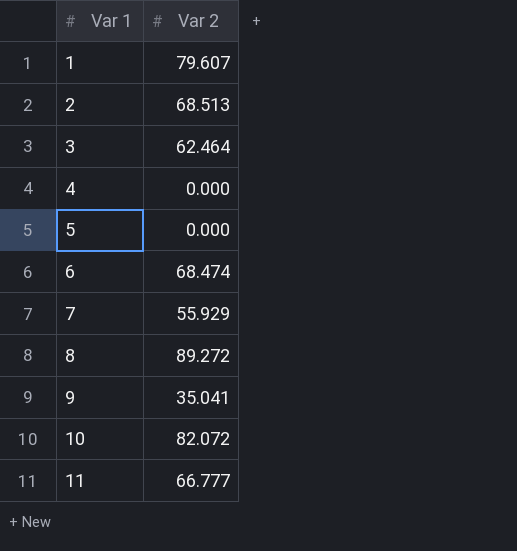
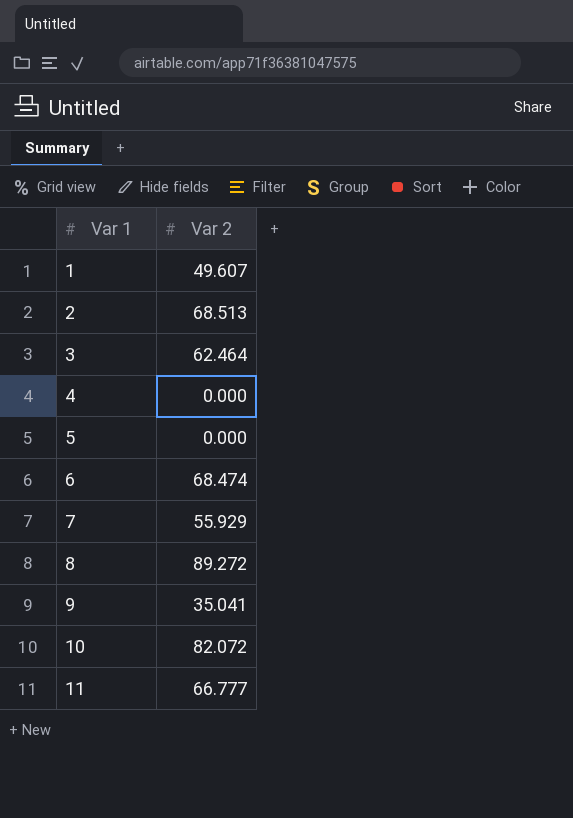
1 | Var 2: 79.607 -> 49.607

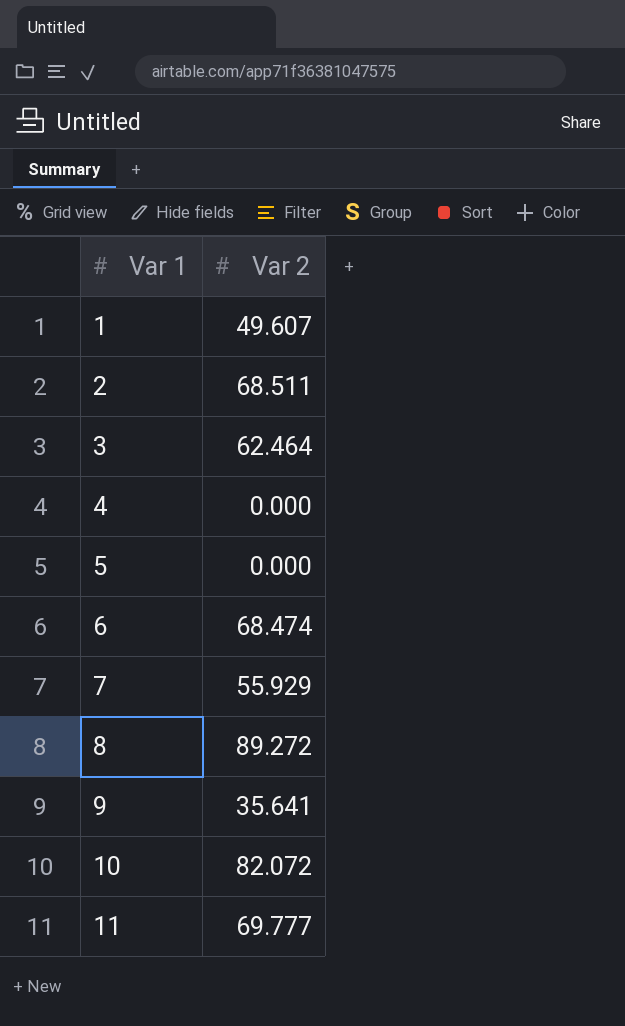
2 | Var 2: 68.513 -> 68.511
9 | Var 2: 35.041 -> 35.641
11 | Var 2: 66.777 -> 69.777

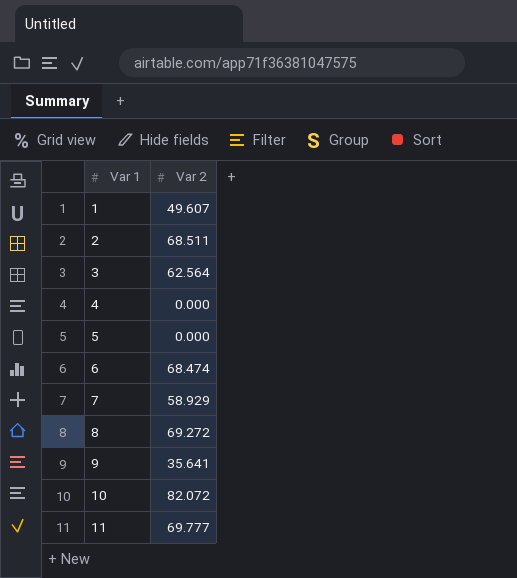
3 | Var 2: 62.464 -> 62.564
7 | Var 2: 55.929 -> 58.929
8 | Var 2: 89.272 -> 69.272

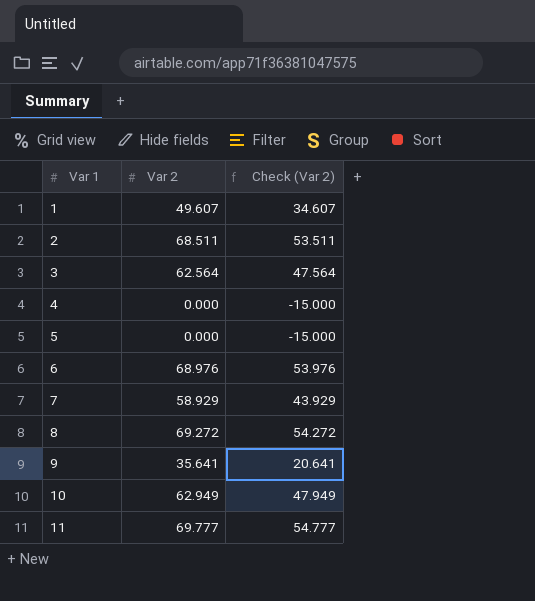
column Check (Var 2) | formula: none -> [Var 2] - 15
6 | Var 2: 68.474 -> 68.976
10 | Var 2: 82.072 -> 62.949

